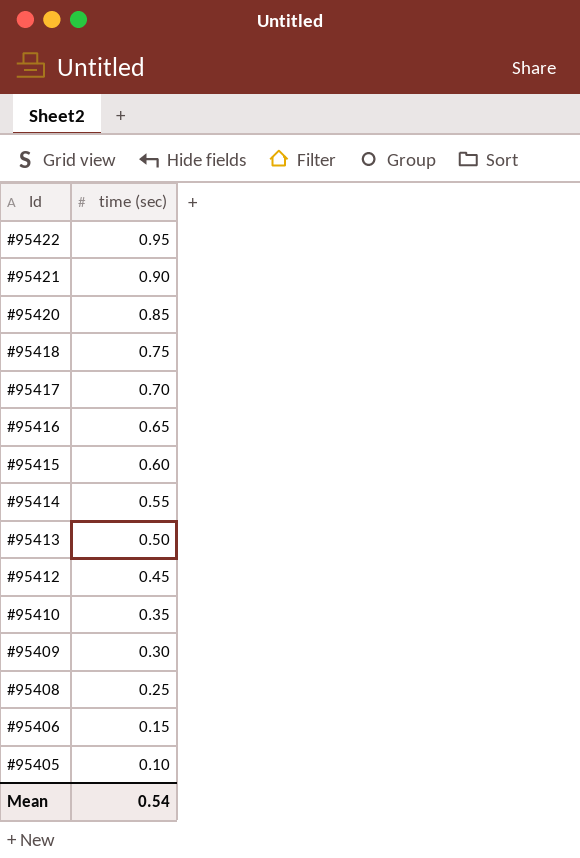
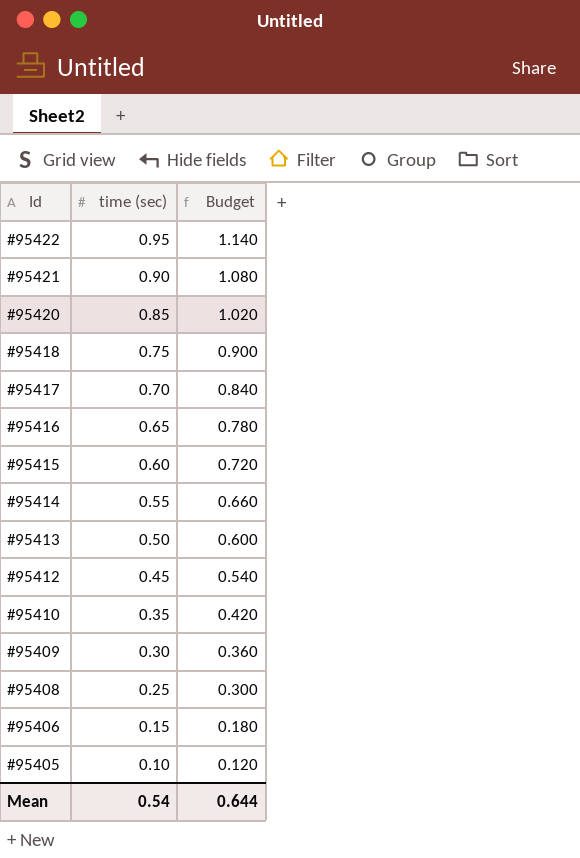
column Budget | formula: none -> [time (sec)] * 1.2

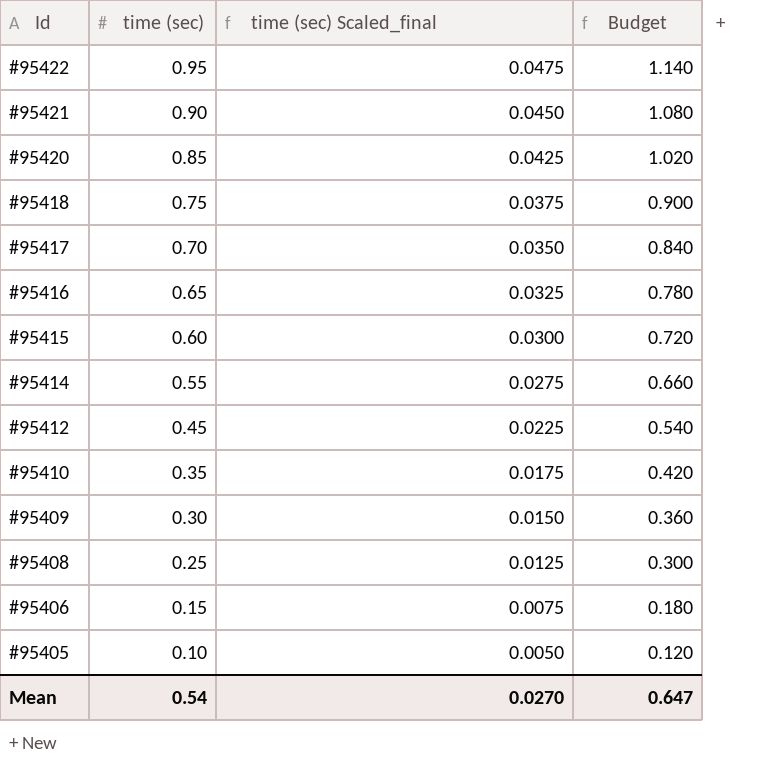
column time (sec) Scaled_final | formula: none -> [time (sec)] * 0.05
row #95413: 0.50 | 0.600 -> none
Mean | Budget: 0.644 -> 0.647

